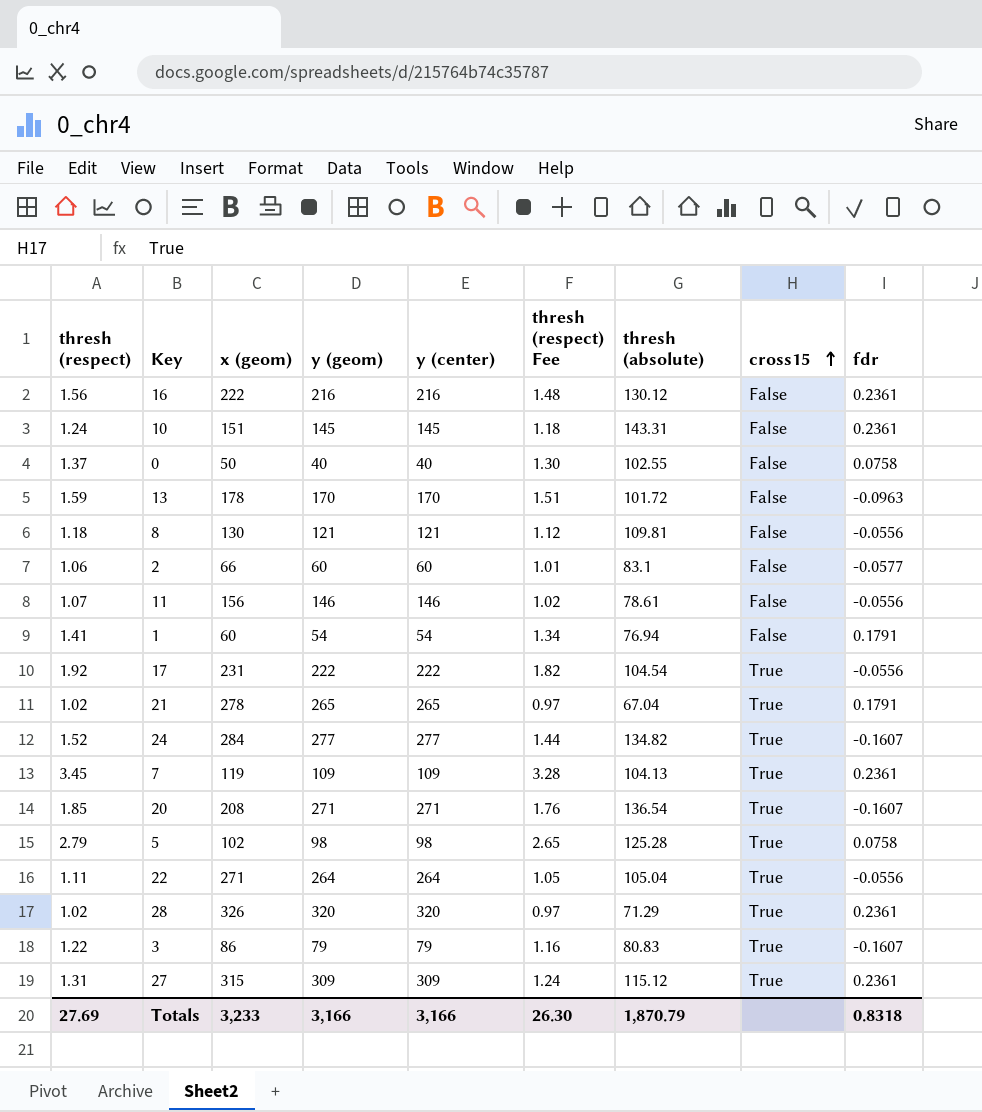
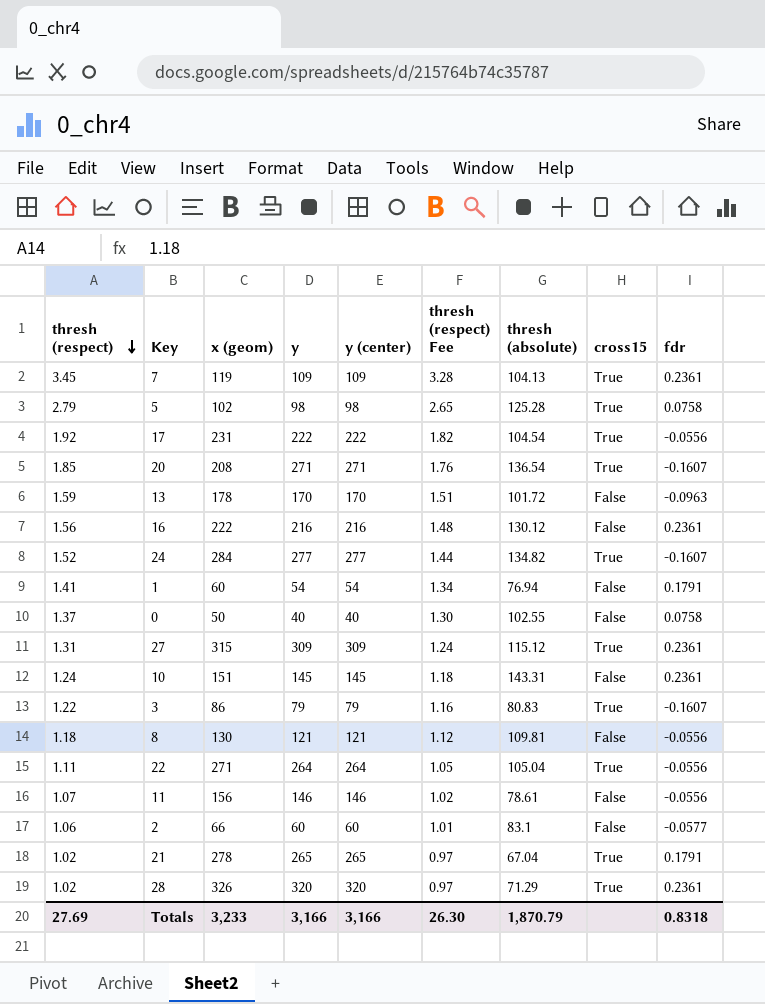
row order: cross15 ascending -> thresh (respect) descending
column name: y (geom) -> y

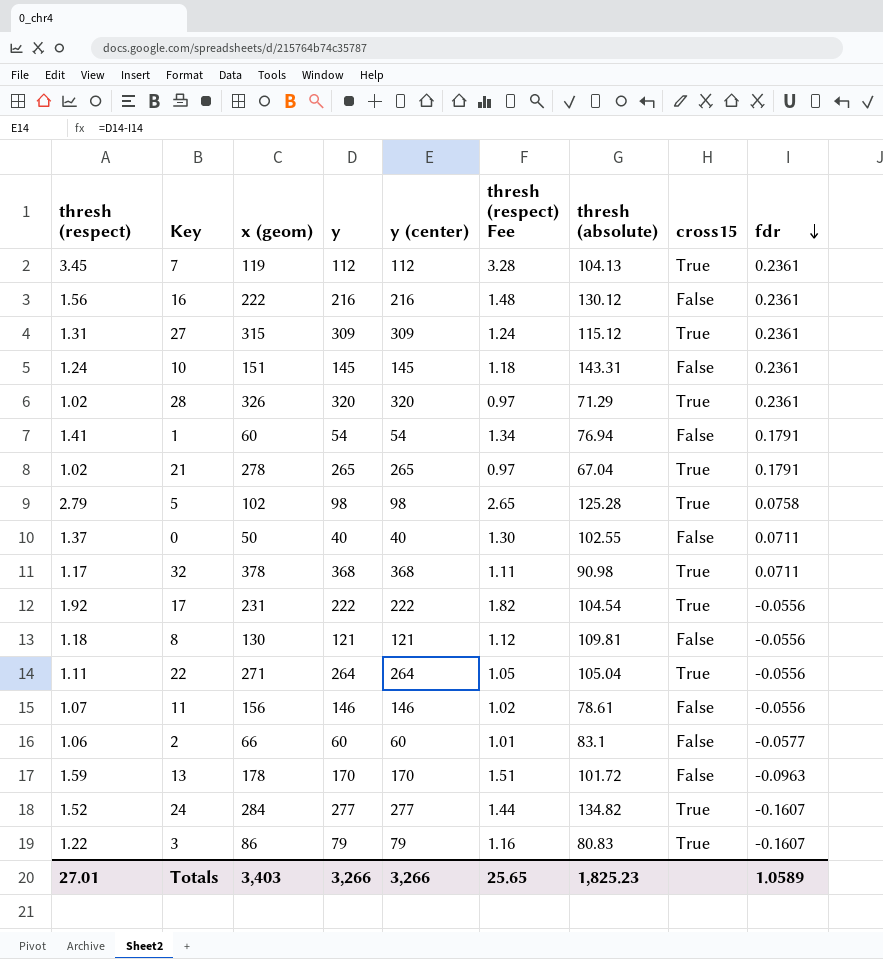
row order: thresh (respect) descending -> fdr descending
row 20: 1.85 | 208 | 271 | 271 | 1.76 | 136.54 | True | -0.1607 -> none
7 | y: 109 -> 112
7 | y (center): 109 -> 112
0 | fdr: 0.0758 -> 0.0711
row 32: none -> 1.17 | 378 | 368 | 368 | 1.11 | 90.98 | True | 0.0711
Totals | thresh (respect): 27.69 -> 27.01
Totals | x (geom): 3,233 -> 3,403
Totals | y: 3,166 -> 3,266
Totals | y (center): 3,166 -> 3,266
Totals | thresh (respect) Fee: 26.30 -> 25.65
Totals | thresh (absolute): 1,870.79 -> 1,825.23
Totals | fdr: 0.8318 -> 1.0589

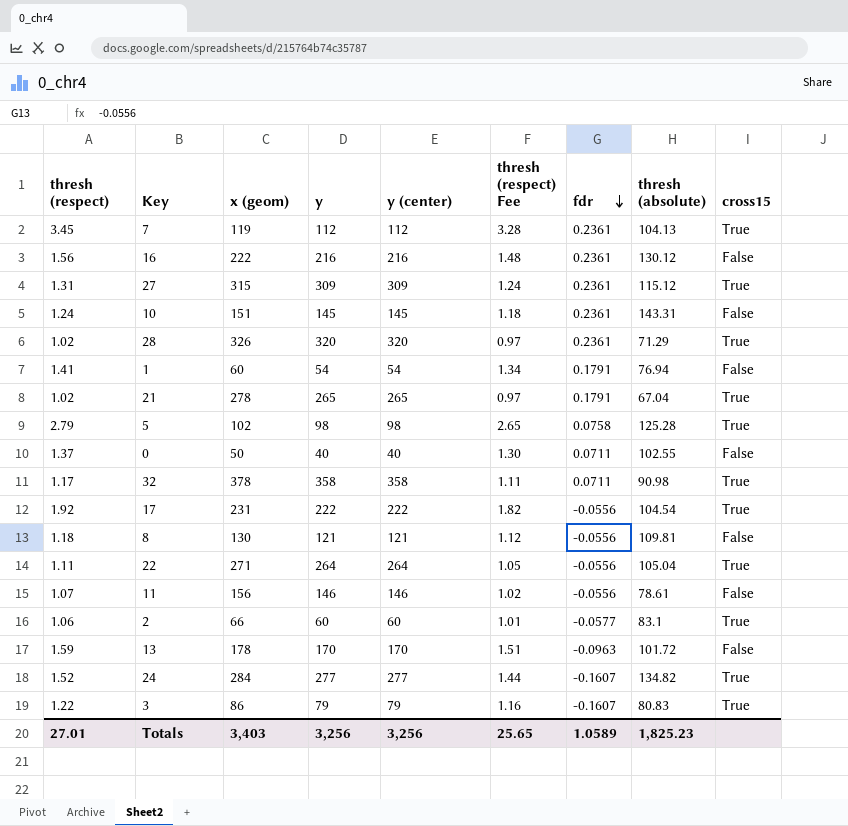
column fdr | position: 9 -> 7
32 | y: 368 -> 358
32 | y (center): 368 -> 358
2 | cross15: False -> True
Totals | y: 3,266 -> 3,256
Totals | y (center): 3,266 -> 3,256

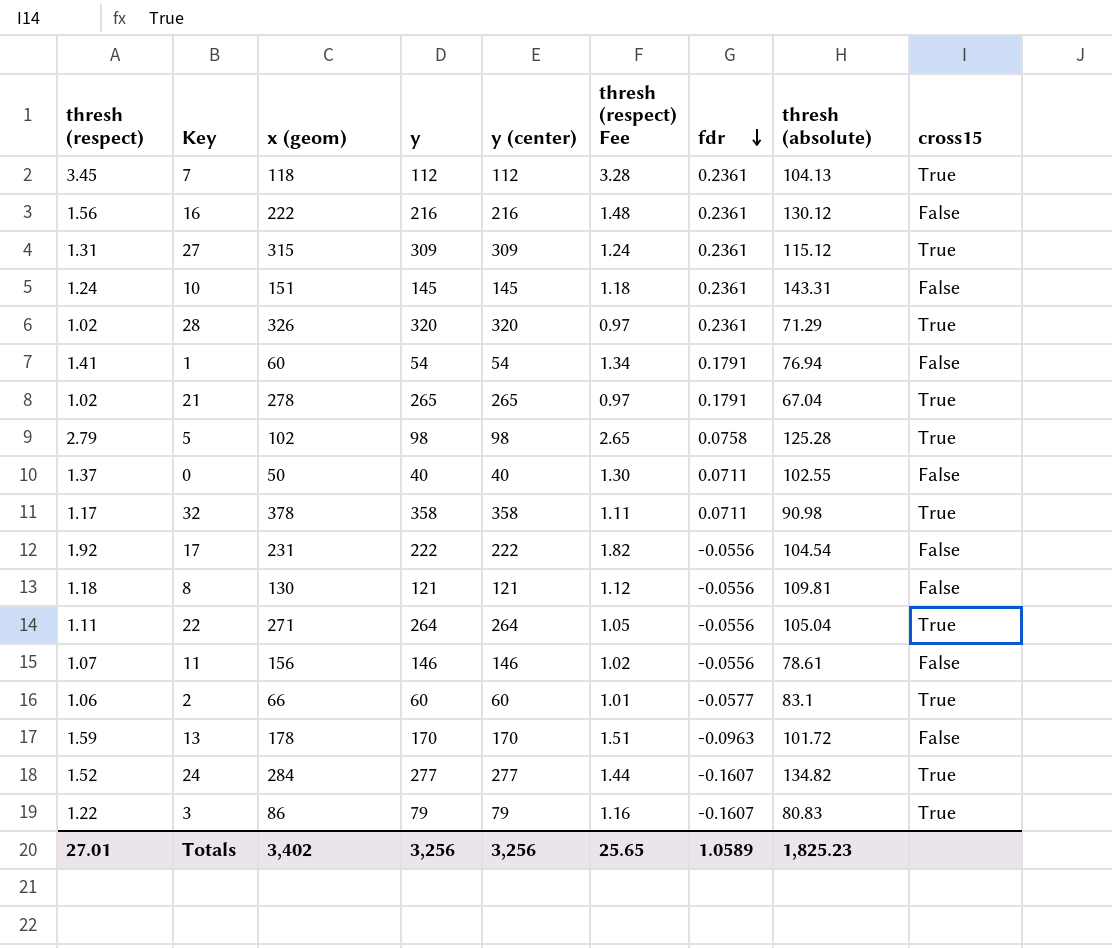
7 | x (geom): 119 -> 118
17 | cross15: True -> False
Totals | x (geom): 3,403 -> 3,402

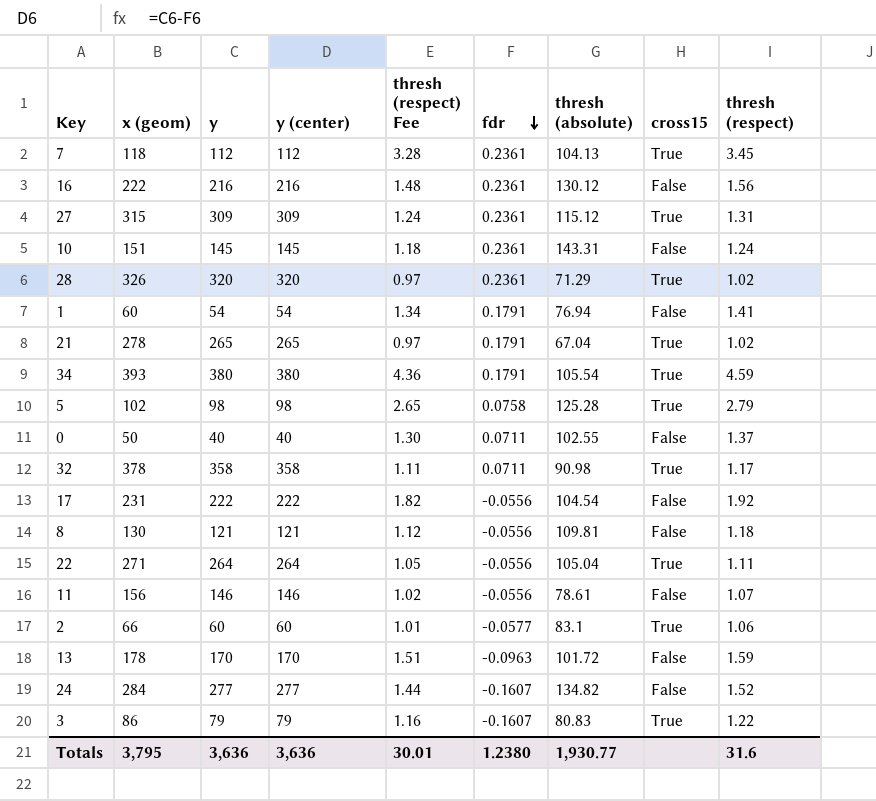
column thresh (respect) | position: 1 -> 9
row 34: none -> 393 | 380 | 380 | 4.36 | 0.1791 | 105.54 | True | 4.59
24 | cross15: True -> False
Totals | x (geom): 3,402 -> 3,795
Totals | y: 3,256 -> 3,636
Totals | y (center): 3,256 -> 3,636
Totals | thresh (respect) Fee: 25.65 -> 30.01
Totals | fdr: 1.0589 -> 1.2380
Totals | thresh (absolute): 1,825.23 -> 1,930.77
Totals | thresh (respect): 27.01 -> 31.6

